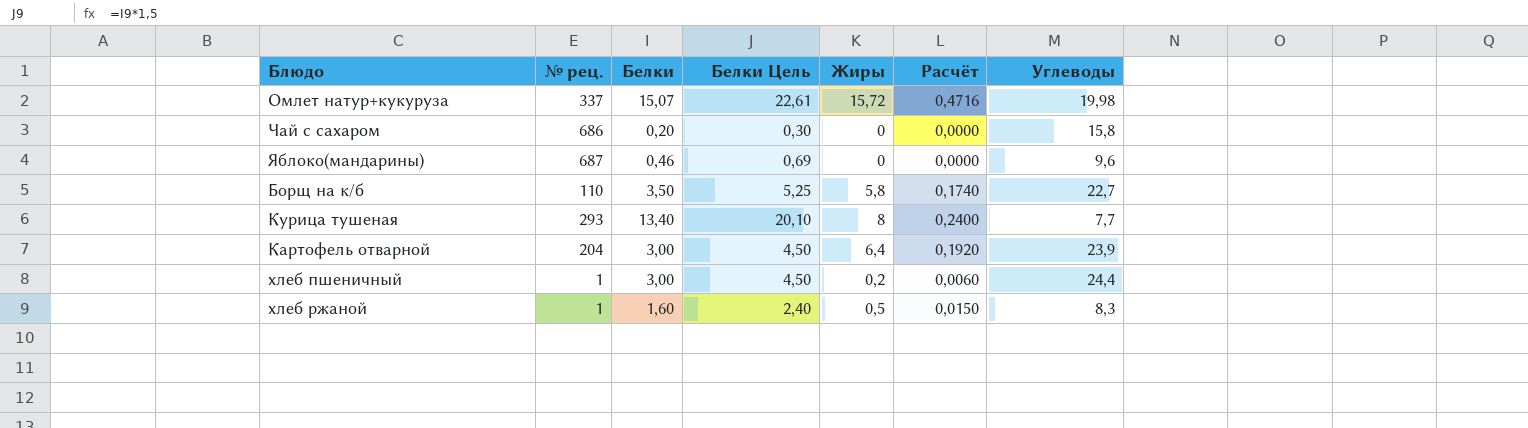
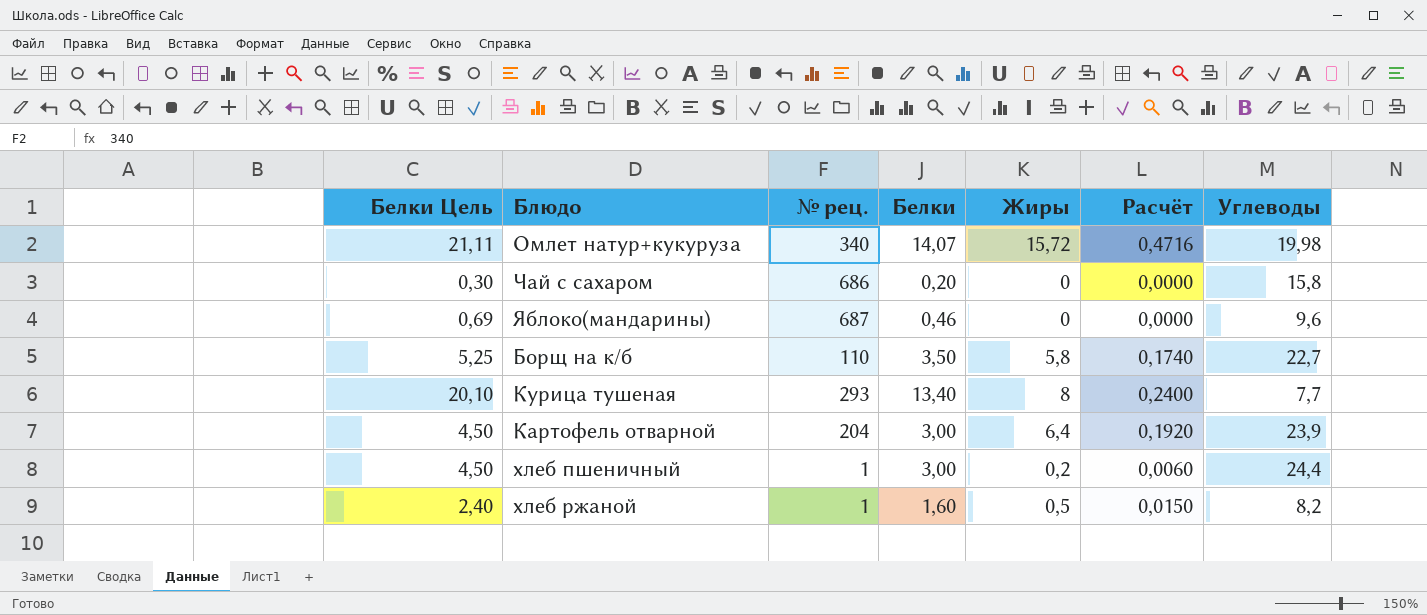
column Белки Цель | position: 4 -> 1
Омлет натур+кукуруза | Белки Цель: 22,61 -> 21,11
Омлет натур+кукуруза | № рец.: 337 -> 340
Омлет натур+кукуруза | Белки: 15,07 -> 14,07
хлеб ржаной | Углеводы: 8,3 -> 8,2

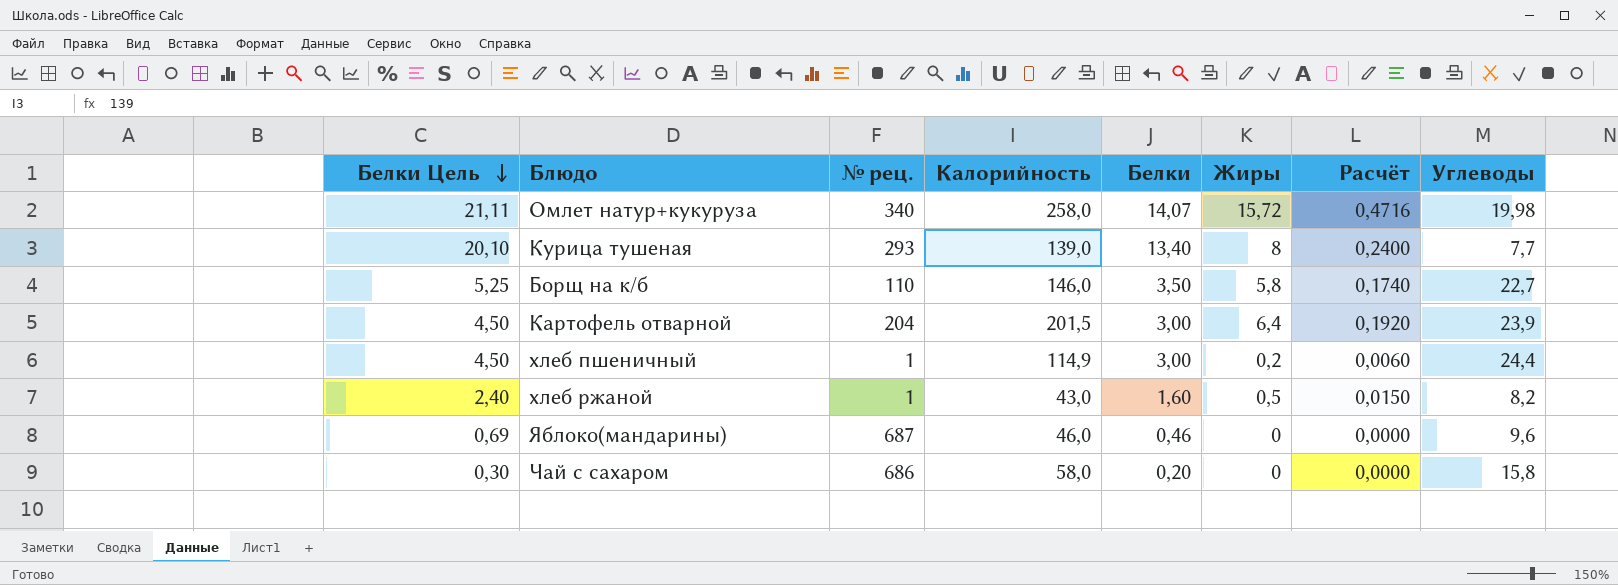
row order: none -> Белки Цель descending
column Калорийность | position: none -> 4

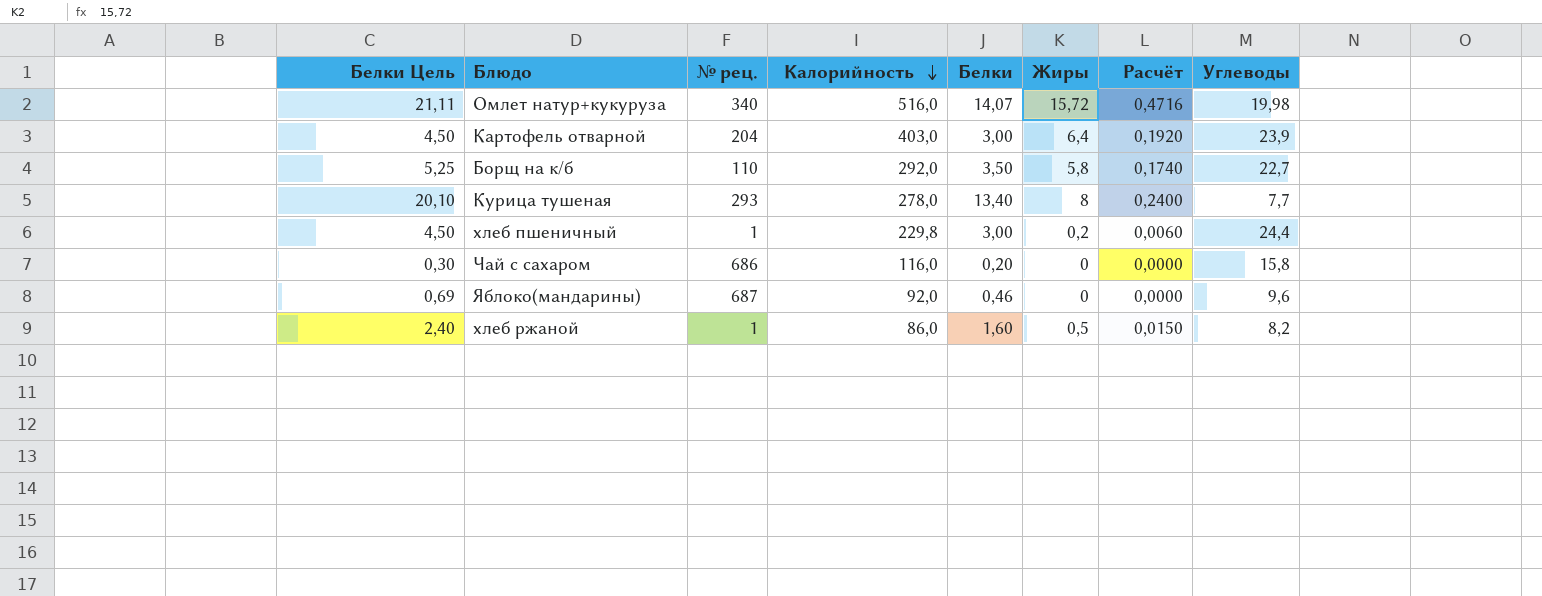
row order: Белки Цель descending -> Калорийность descending
Омлет натур+кукуруза | Калорийность: 258,0 -> 516,0
Картофель отварной | Калорийность: 201,5 -> 403,0
Борщ на к/б | Калорийность: 146,0 -> 292,0
Курица тушеная | Калорийность: 139,0 -> 278,0
хлеб пшеничный | Калорийность: 114,9 -> 229,8
Чай с сахаром | Калорийность: 58,0 -> 116,0
Яблоко(мандарины) | Калорийность: 46,0 -> 92,0
хлеб ржаной | Калорийность: 43,0 -> 86,0

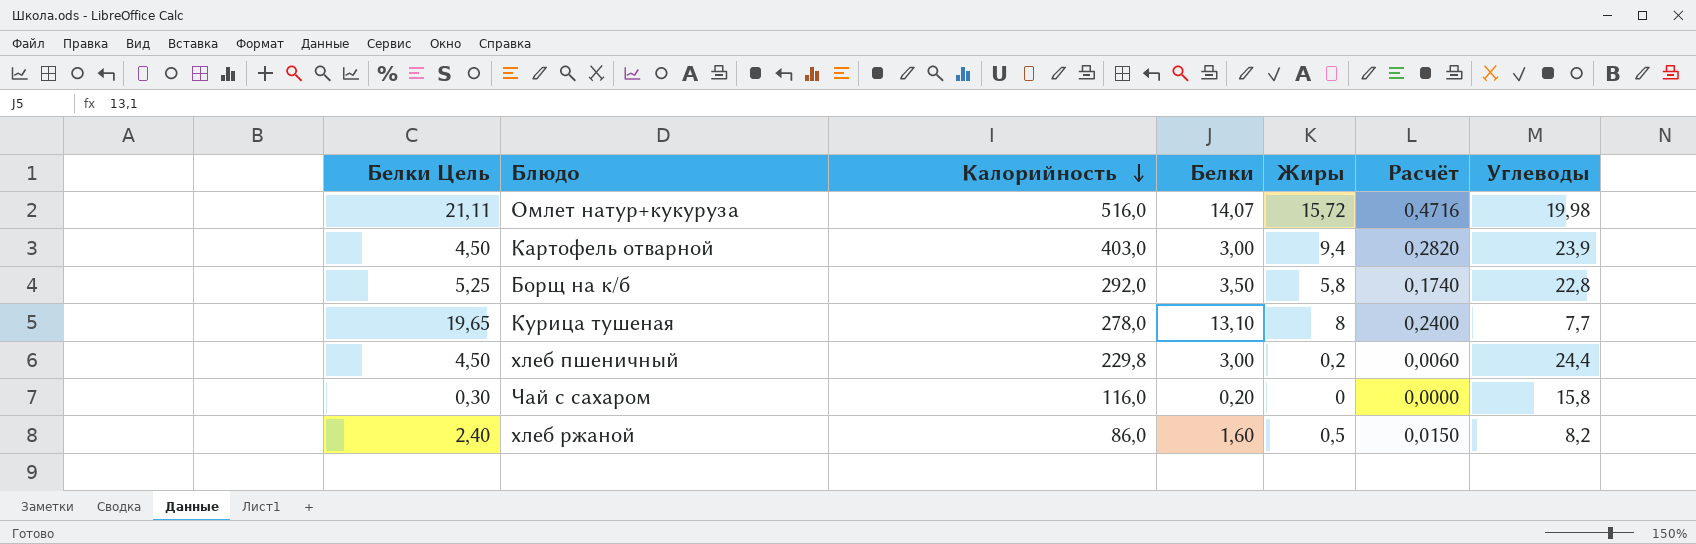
column № рец. | position: 3 -> none
row Яблоко(мандарины): 0,69 | 687 | 92,0 | 0,46 | 0 | 0,0000 | 9,6 -> none
Картофель отварной | Жиры: 6,4 -> 9,4
Картофель отварной | Расчёт: 0,1920 -> 0,2820
Борщ на к/б | Углеводы: 22,7 -> 22,8
Курица тушеная | Белки Цель: 20,10 -> 19,65
Курица тушеная | Белки: 13,40 -> 13,10

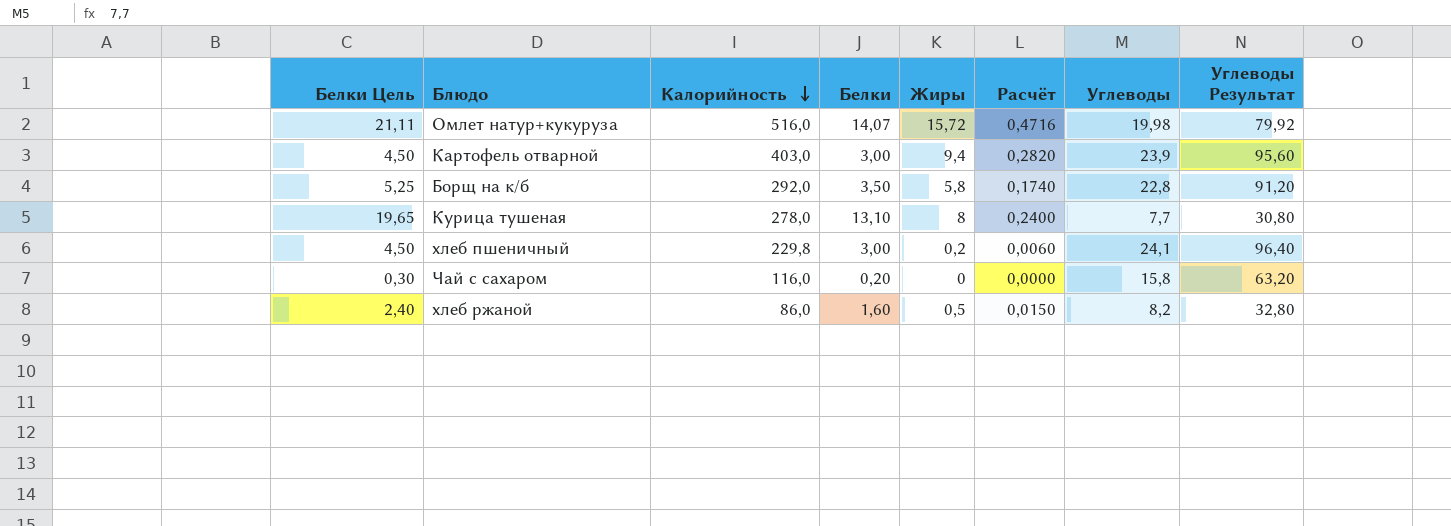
column Углеводы Результат | formula: none -> [Углеводы] * 4
хлеб пшеничный | Углеводы: 24,4 -> 24,1

